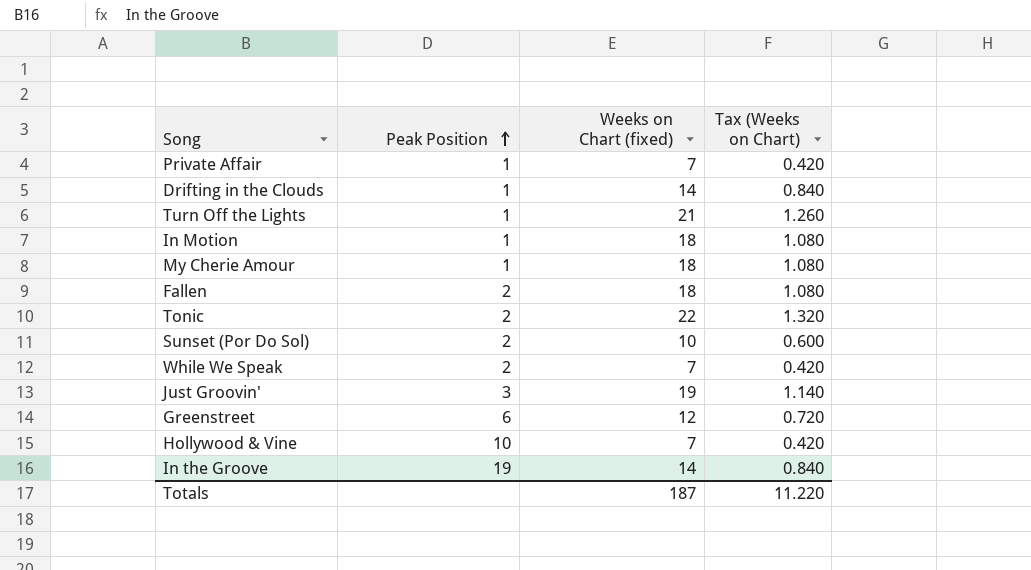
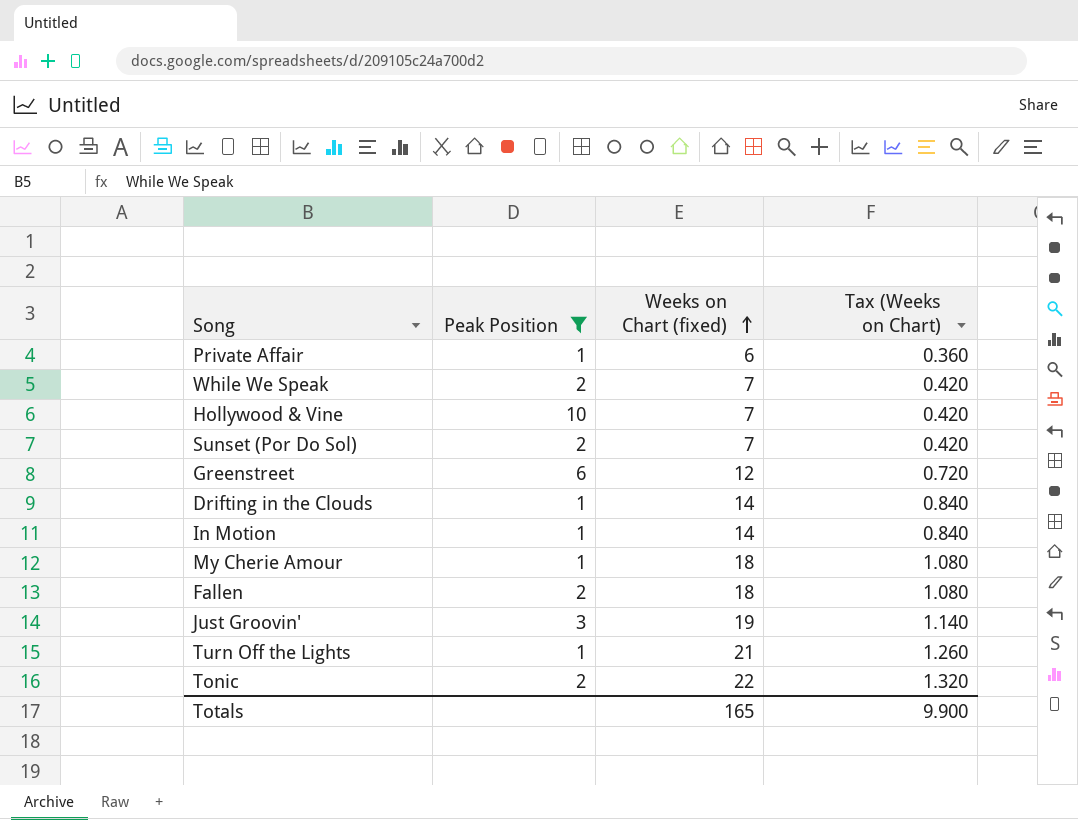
filter: none -> Peak Position != 19
row order: Peak Position ascending -> Weeks on Chart (fixed) ascending
Private Affair | Weeks on Chart (fixed): 7 -> 6
Private Affair | Tax (Weeks on Chart): 0.420 -> 0.360
Sunset (Por Do Sol) | Weeks on Chart (fixed): 10 -> 7
Sunset (Por Do Sol) | Tax (Weeks on Chart): 0.600 -> 0.420
In Motion | Weeks on Chart (fixed): 18 -> 14
In Motion | Tax (Weeks on Chart): 1.080 -> 0.840
Totals | Weeks on Chart (fixed): 187 -> 165
Totals | Tax (Weeks on Chart): 11.220 -> 9.900

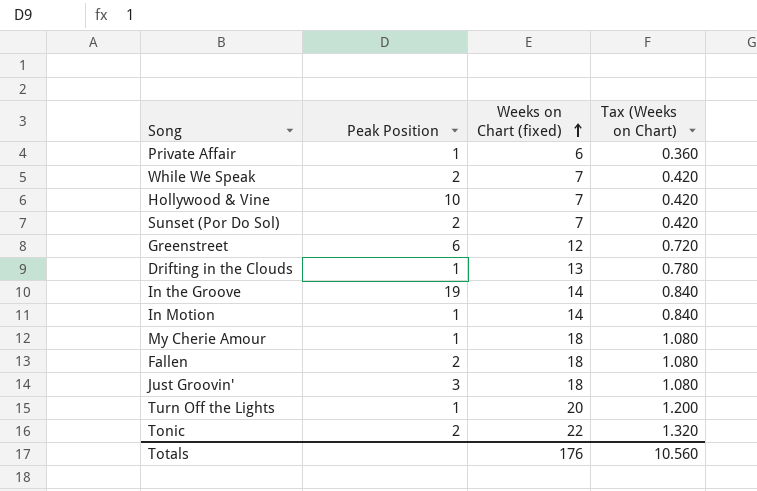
filter: Peak Position != 19 -> none
Drifting in the Clouds | Weeks on Chart (fixed): 14 -> 13
Drifting in the Clouds | Tax (Weeks on Chart): 0.840 -> 0.780
Just Groovin' | Weeks on Chart (fixed): 19 -> 18
Just Groovin' | Tax (Weeks on Chart): 1.140 -> 1.080
Turn Off the Lights | Weeks on Chart (fixed): 21 -> 20
Turn Off the Lights | Tax (Weeks on Chart): 1.260 -> 1.200
Totals | Weeks on Chart (fixed): 165 -> 176
Totals | Tax (Weeks on Chart): 9.900 -> 10.560

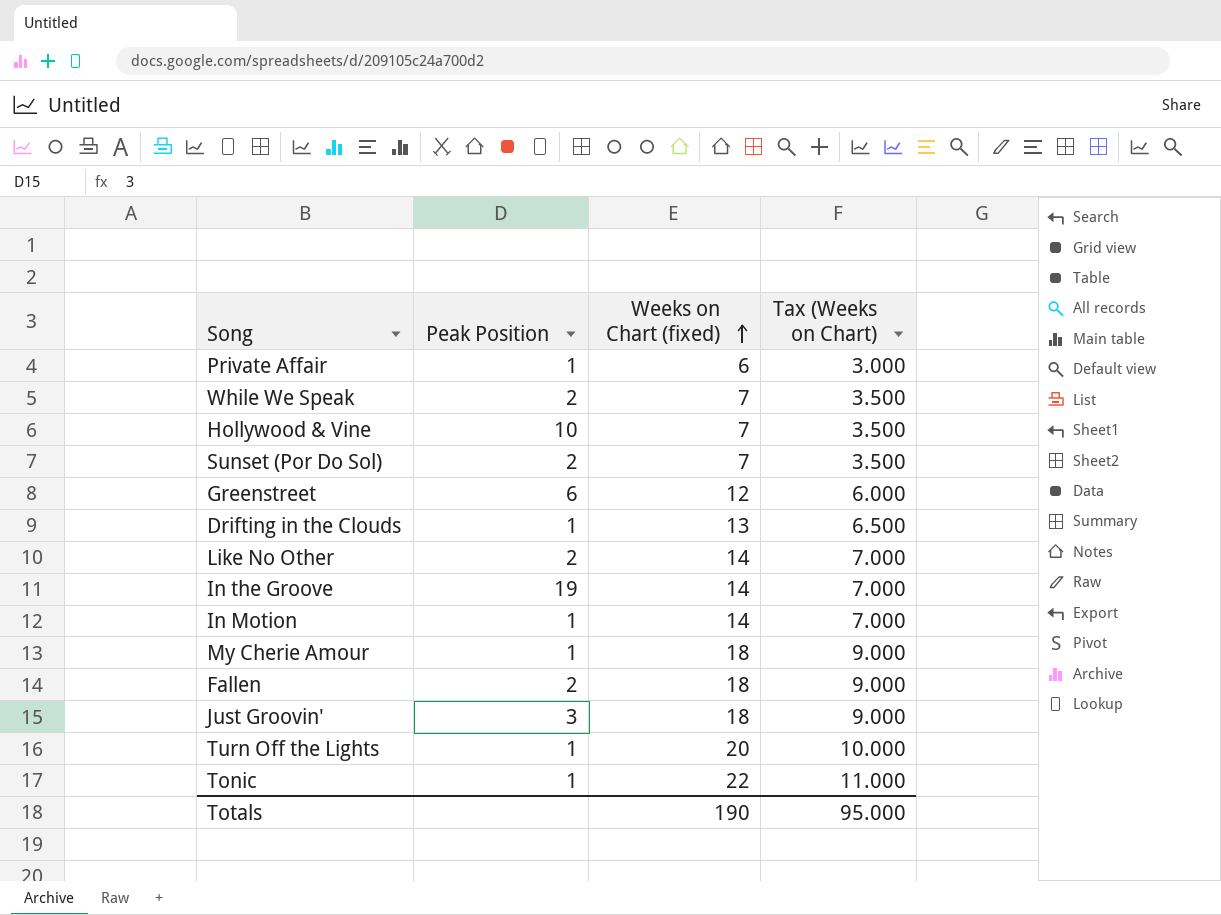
column Tax (Weeks on Chart) | formula: [Weeks on Chart (fixed)] * 0.06 -> [Weeks on Chart (fixed)] * 0.5
row Like No Other: none -> 2 | 14 | 7.000
Tonic | Peak Position: 2 -> 1
Totals | Weeks on Chart (fixed): 176 -> 190
Totals | Tax (Weeks on Chart): 10.560 -> 95.000

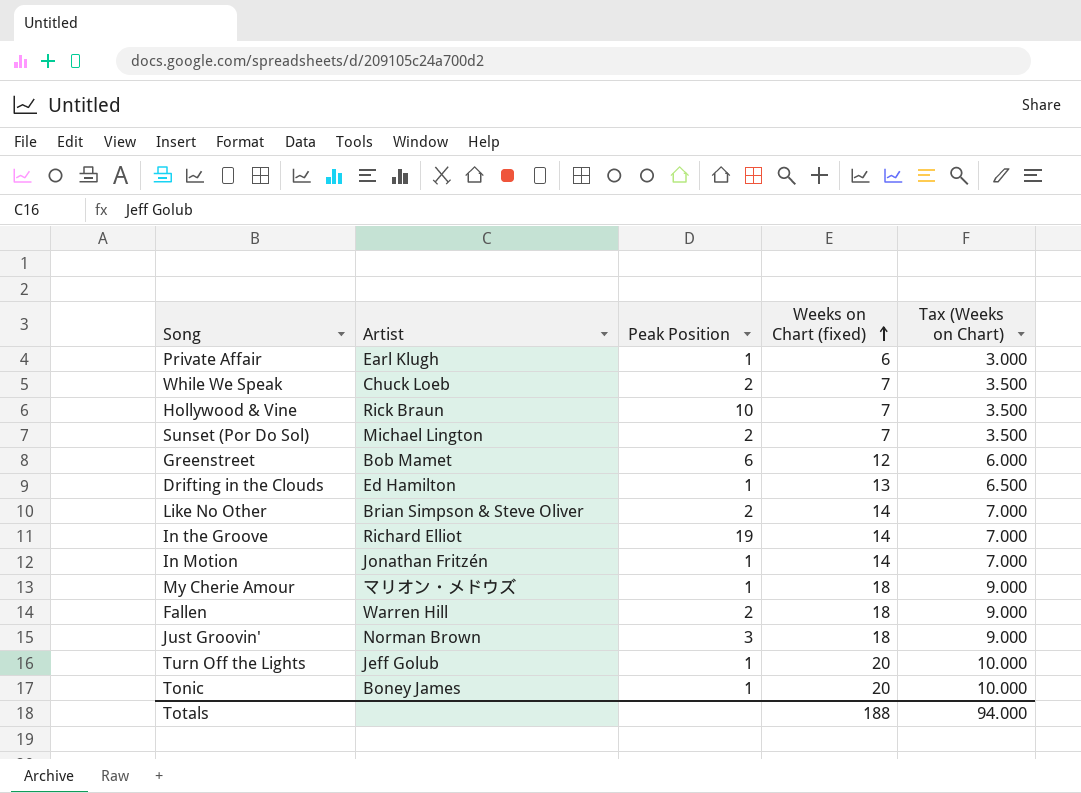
column Artist | position: none -> 2
Tonic | Weeks on Chart (fixed): 22 -> 20
Tonic | Tax (Weeks on Chart): 11.000 -> 10.000
Totals | Weeks on Chart (fixed): 190 -> 188
Totals | Tax (Weeks on Chart): 95.000 -> 94.000

